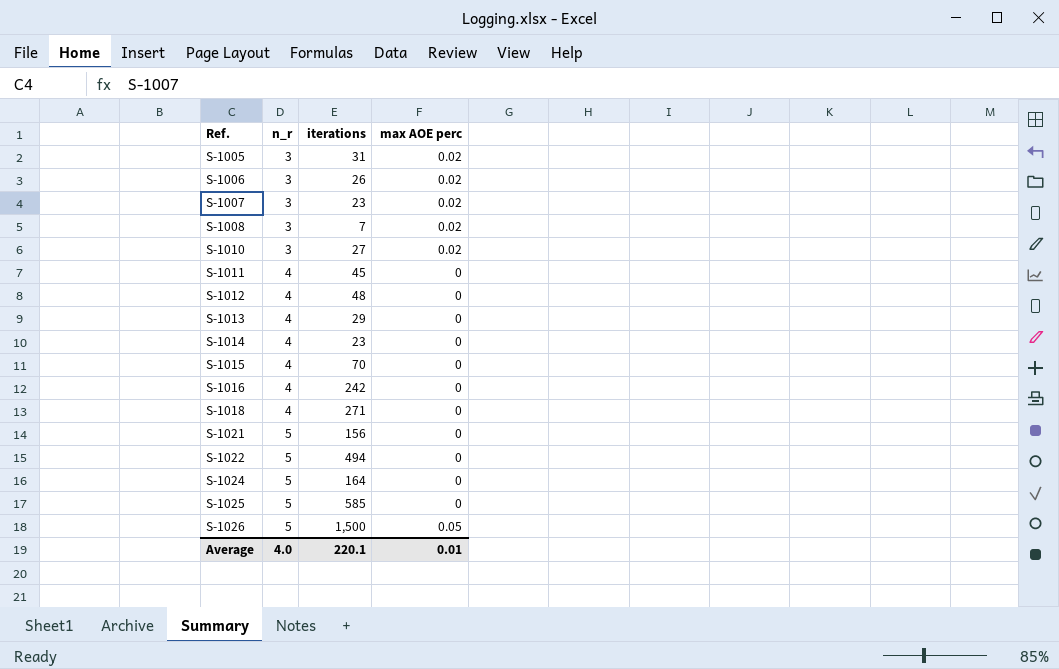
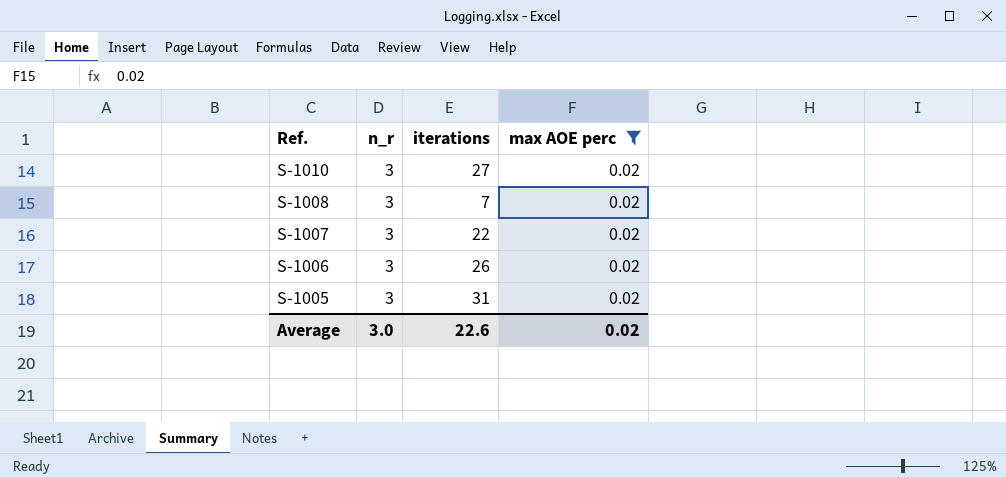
filter: none -> max AOE perc = 0.02
row order: Ref. ascending -> Ref. descending
S-1007 | iterations: 23 -> 22
Average | n_r: 4.0 -> 3.0
Average | iterations: 220.1 -> 22.6
Average | max AOE perc: 0.01 -> 0.02

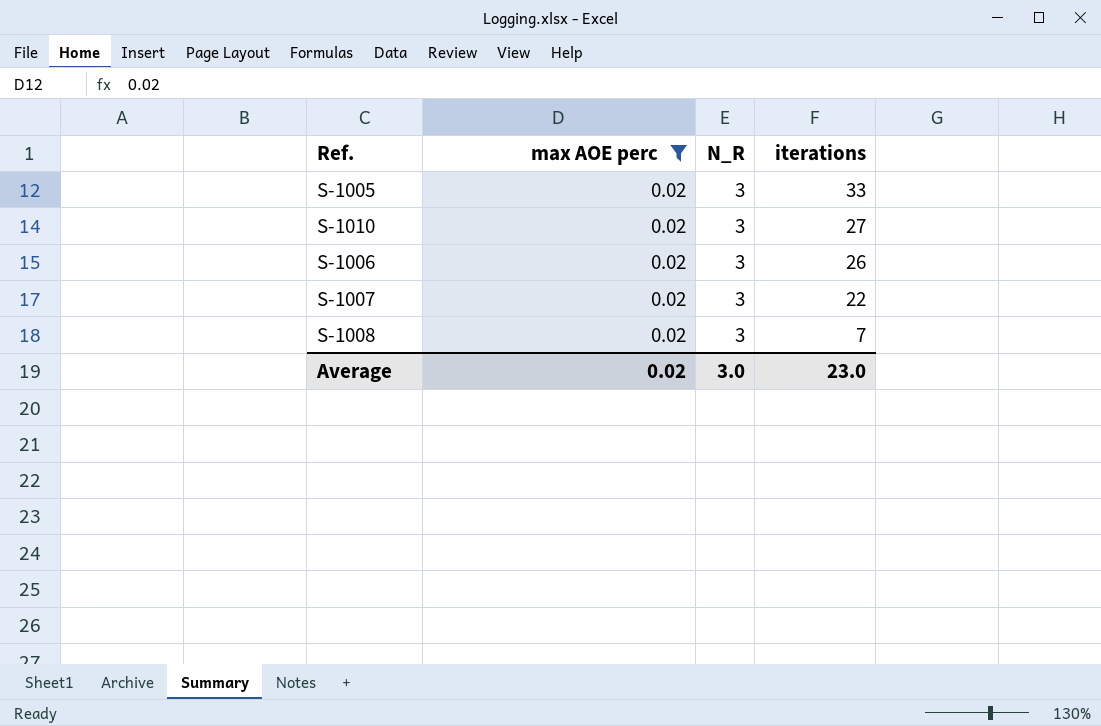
row order: Ref. descending -> iterations descending
column max AOE perc | position: 4 -> 2
column name: n_r -> N_R
S-1005 | iterations: 31 -> 33
Average | iterations: 22.6 -> 23.0

